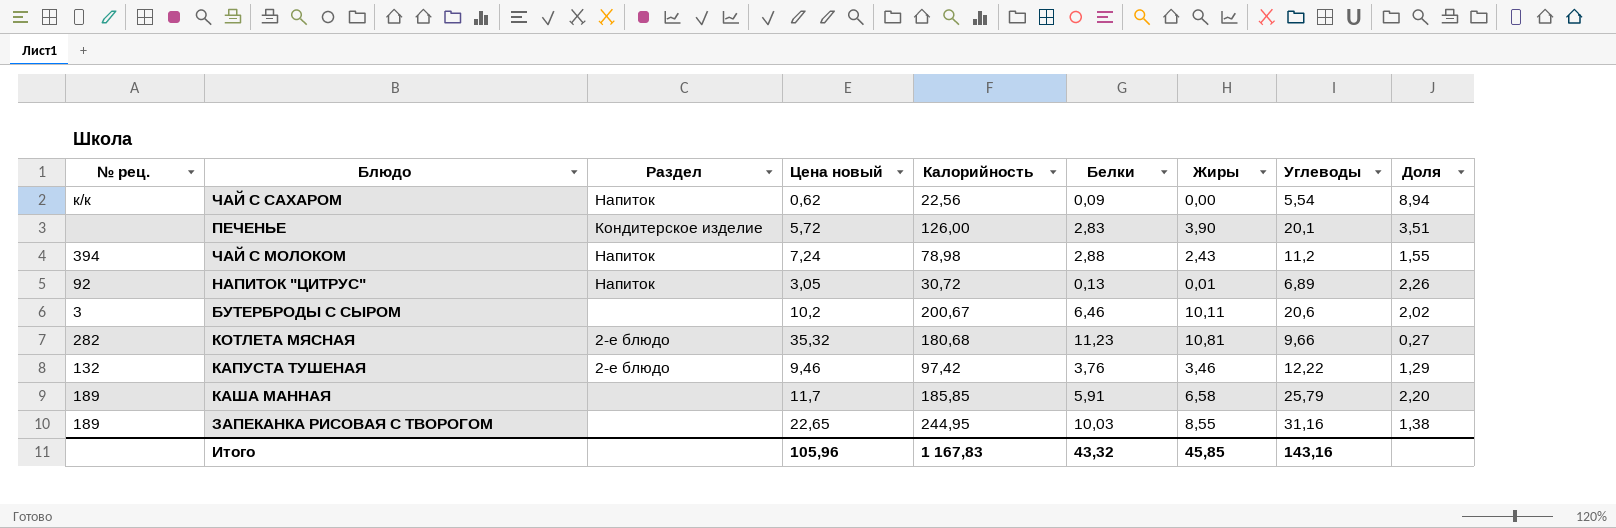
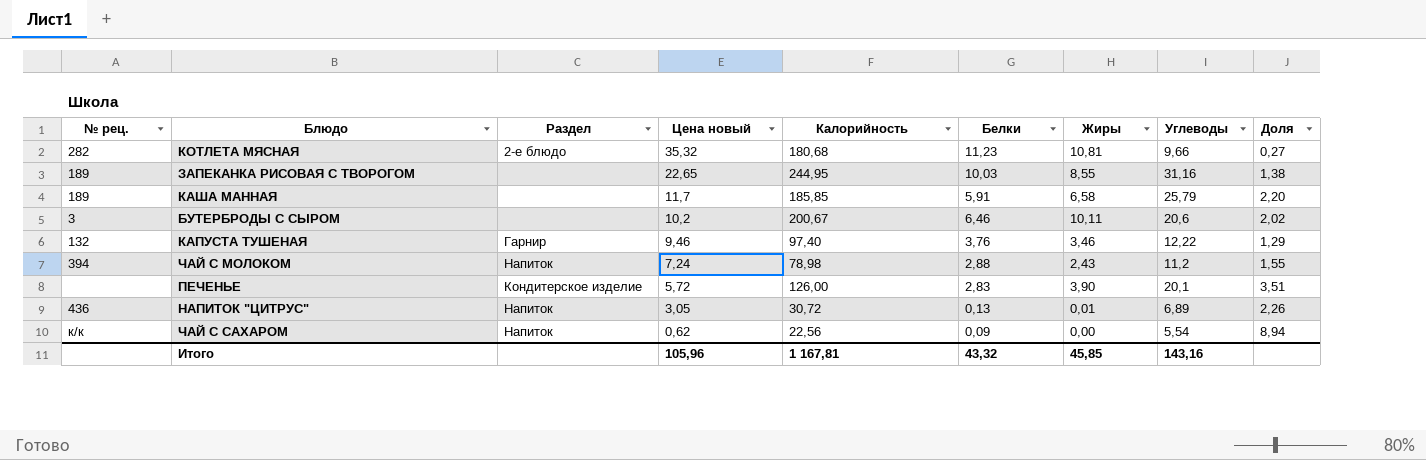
row order: none -> Цена новый descending
КАПУСТА ТУШЕНАЯ | Раздел: 2-е блюдо -> Гарнир
КАПУСТА ТУШЕНАЯ | Калорийность: 97,42 -> 97,40
НАПИТОК "ЦИТРУС" | № рец.: 92 -> 436
Итого | Калорийность: 1 167,83 -> 1 167,81

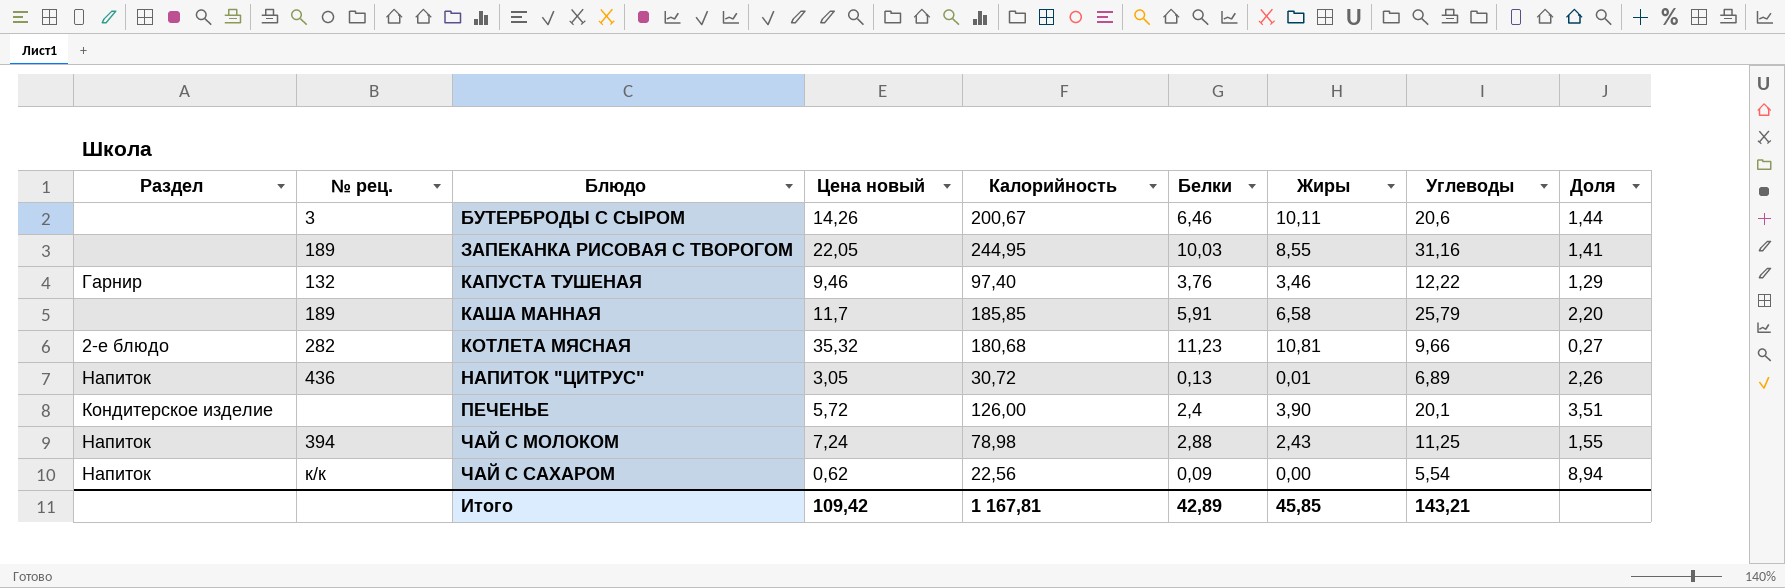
row order: Цена новый descending -> Блюдо ascending
column Раздел | position: 3 -> 1
БУТЕРБРОДЫ С СЫРОМ | Цена новый: 10,2 -> 14,26
БУТЕРБРОДЫ С СЫРОМ | Доля: 2,02 -> 1,44
ЗАПЕКАНКА РИСОВАЯ С ТВОРОГОМ | Цена новый: 22,65 -> 22,05
ЗАПЕКАНКА РИСОВАЯ С ТВОРОГОМ | Доля: 1,38 -> 1,41
ПЕЧЕНЬЕ | Белки: 2,83 -> 2,4
ЧАЙ С МОЛОКОМ | Углеводы: 11,2 -> 11,25
Итого | Цена новый: 105,96 -> 109,42
Итого | Белки: 43,32 -> 42,89
Итого | Углеводы: 143,16 -> 143,21

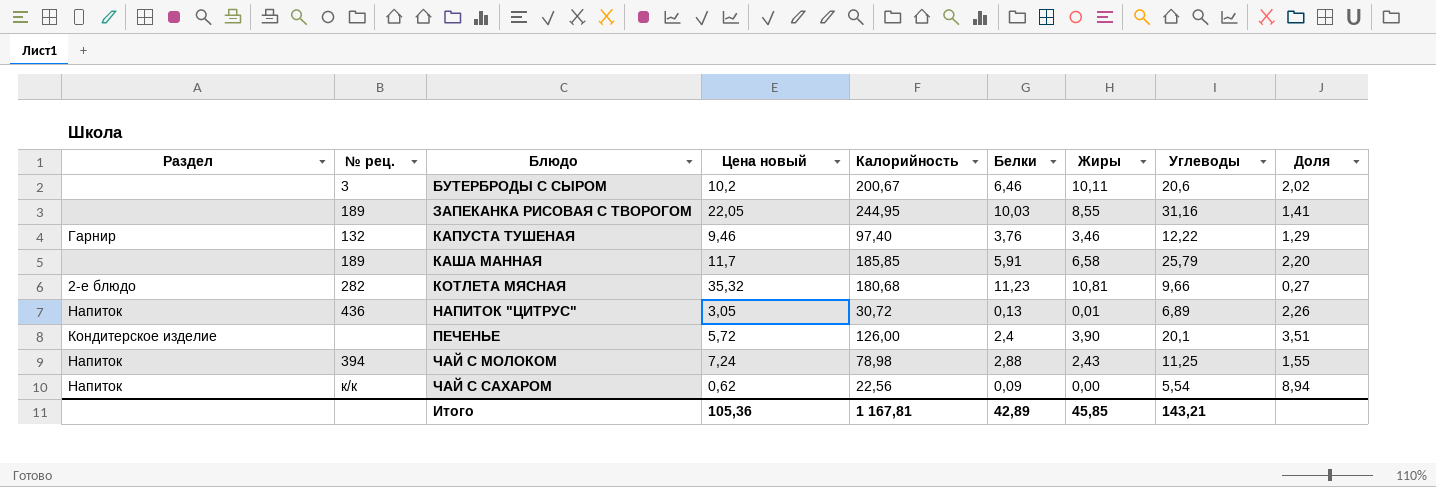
БУТЕРБРОДЫ С СЫРОМ | Цена новый: 14,26 -> 10,2
БУТЕРБРОДЫ С СЫРОМ | Доля: 1,44 -> 2,02
Итого | Цена новый: 109,42 -> 105,36

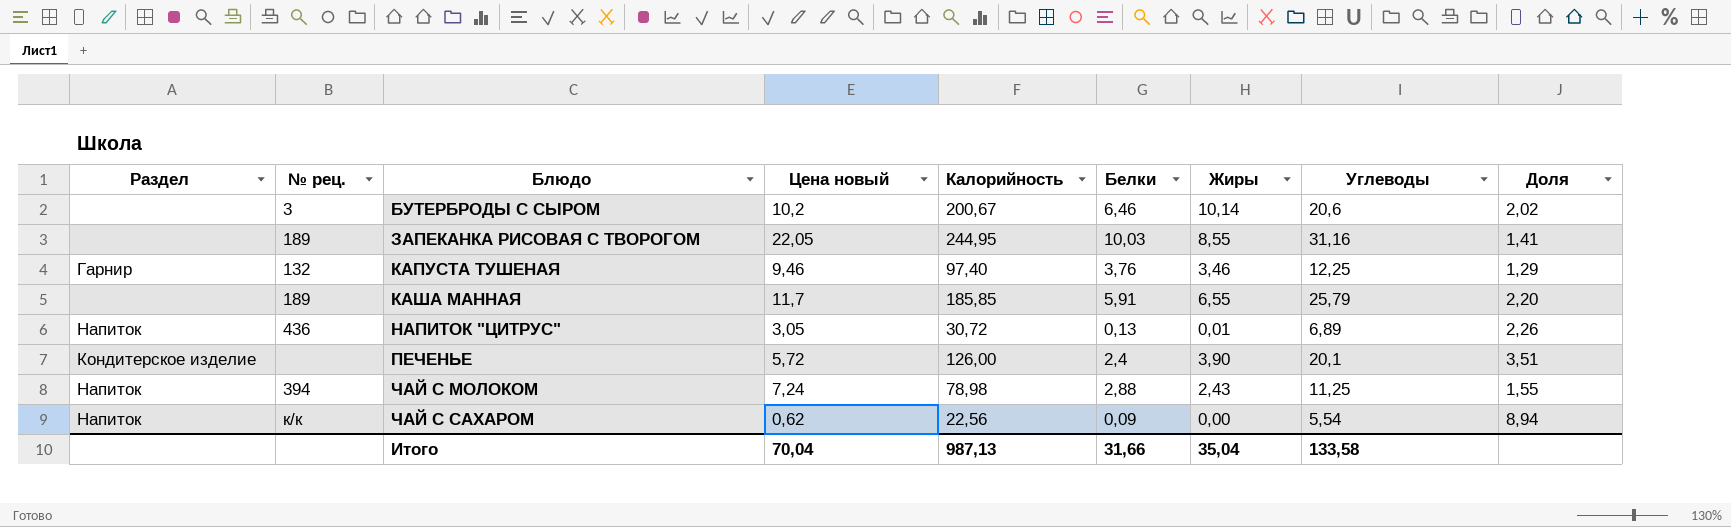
row КОТЛЕТА МЯСНАЯ: 2-е блюдо | 282 | 35,32 | 180,68 | 11,23 | 10,81 | 9,66 | 0,27 -> none
БУТЕРБРОДЫ С СЫРОМ | Жиры: 10,11 -> 10,14
КАПУСТА ТУШЕНАЯ | Углеводы: 12,22 -> 12,25
КАША МАННАЯ | Жиры: 6,58 -> 6,55
Итого | Цена новый: 105,36 -> 70,04
Итого | Калорийность: 1 167,81 -> 987,13
Итого | Белки: 42,89 -> 31,66
Итого | Жиры: 45,85 -> 35,04
Итого | Углеводы: 143,21 -> 133,58

